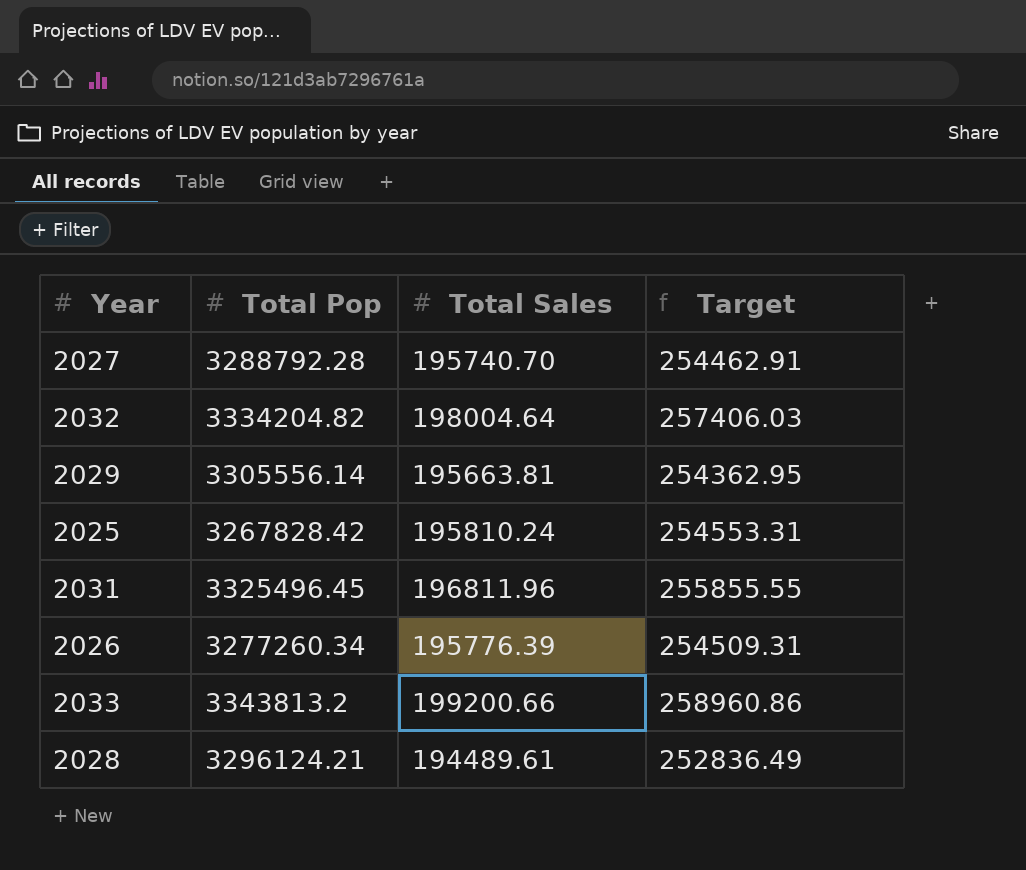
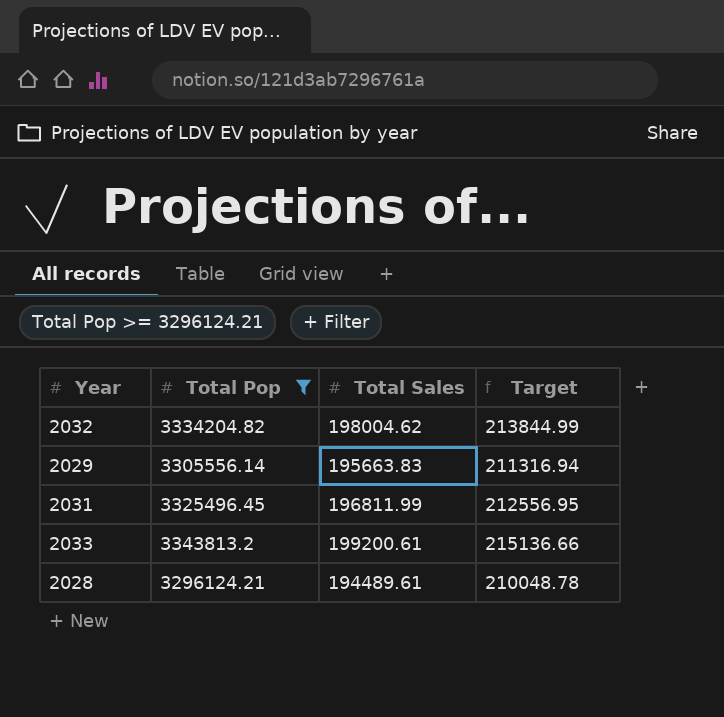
filter: none -> Total Pop >= 3296124.21
column Target | formula: [Total Sales] * 1.3 -> [Total Sales] * 1.08
2032 | Total Sales: 198004.64 -> 198004.62
2029 | Total Sales: 195663.81 -> 195663.83
2031 | Total Sales: 196811.96 -> 196811.99
2033 | Total Sales: 199200.66 -> 199200.61

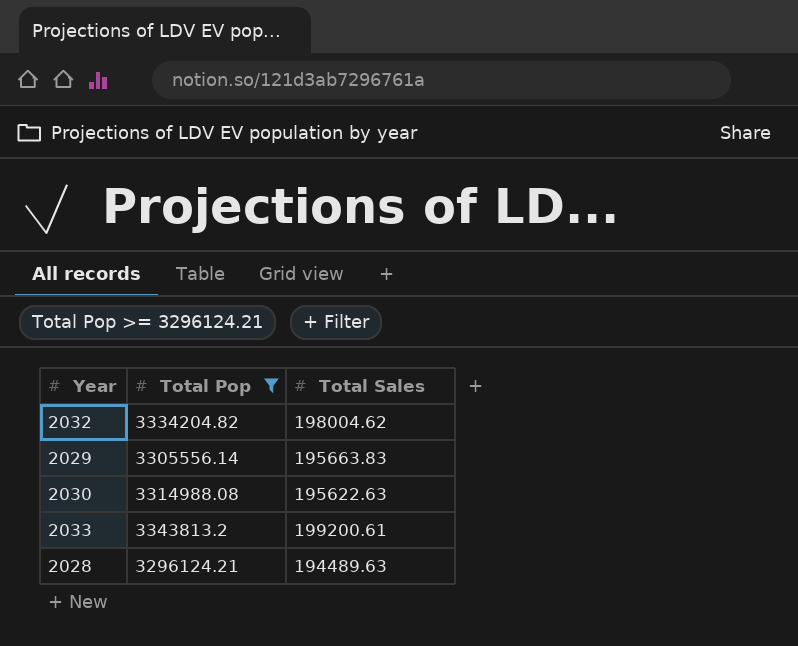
column Target | formula: [Total Sales] * 1.08 -> none
row 2031: 3325496.45 | 196811.99 | 212556.95 -> none
row 2030: none -> 3314988.08 | 195622.63
2028 | Total Sales: 194489.61 -> 194489.63

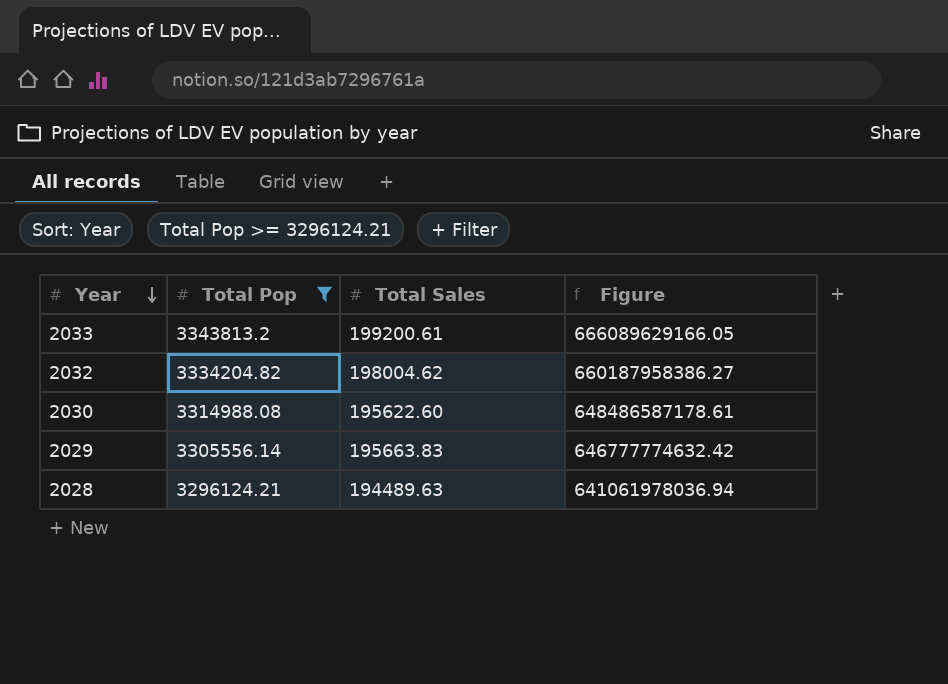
row order: none -> Year descending
column Figure | formula: none -> [Total Pop] * [Total Sales]
2030 | Total Sales: 195622.63 -> 195622.60

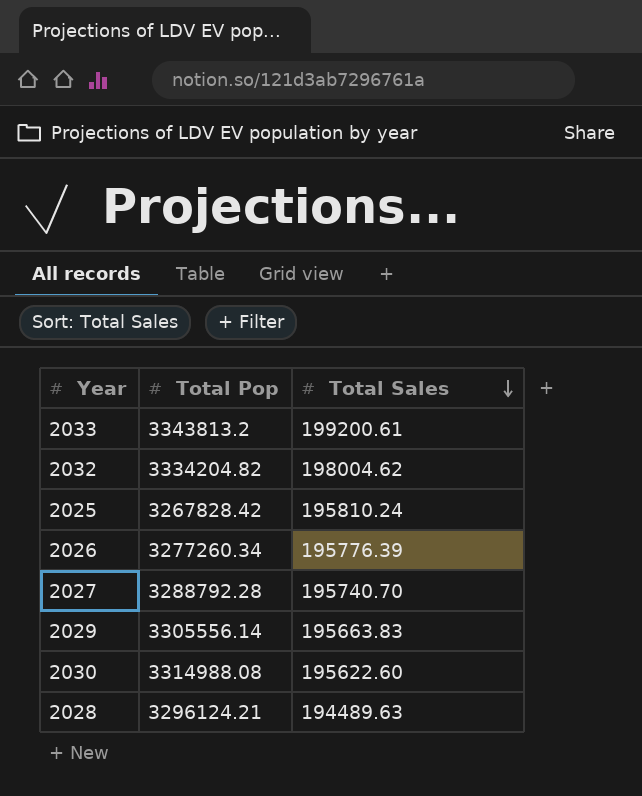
filter: Total Pop >= 3296124.21 -> none
row order: Year descending -> Total Sales descending
column Figure | formula: [Total Pop] * [Total Sales] -> none

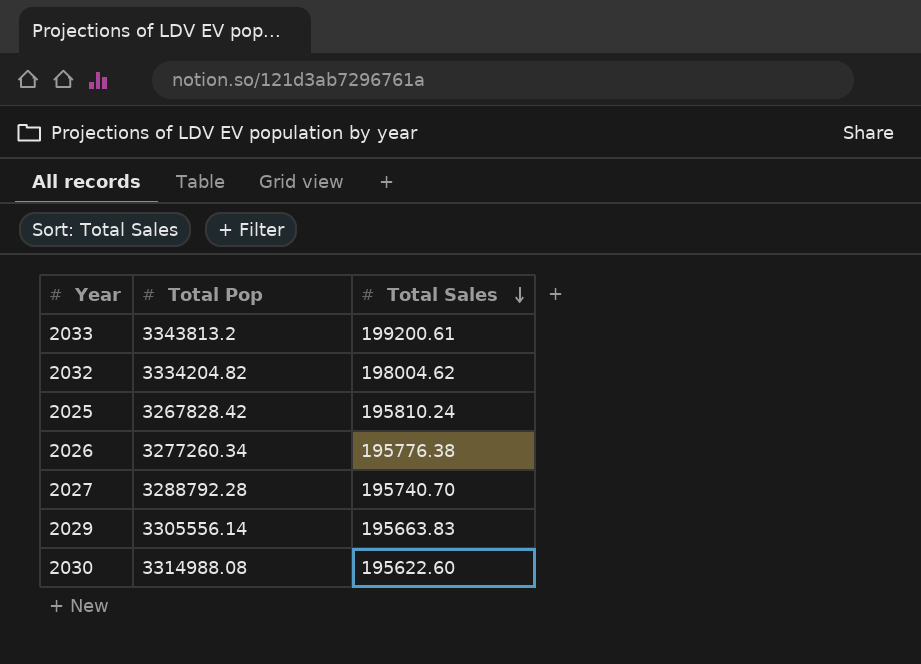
row 2028: 3296124.21 | 194489.63 -> none
2026 | Total Sales: 195776.39 -> 195776.38

